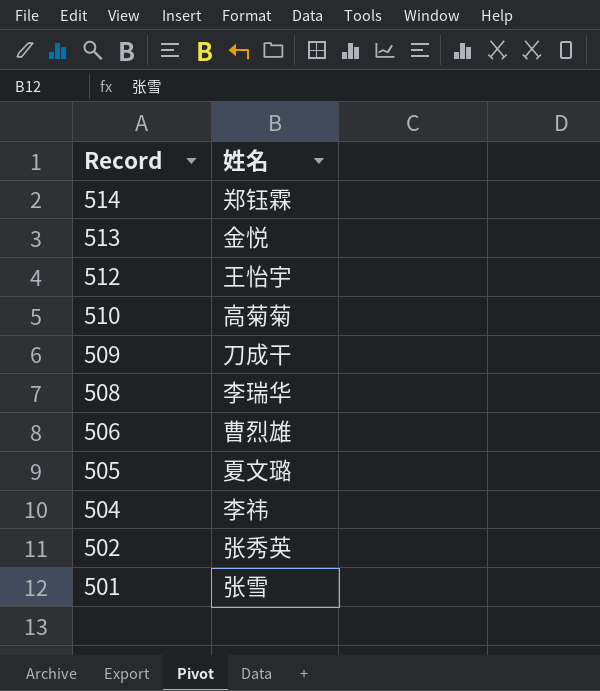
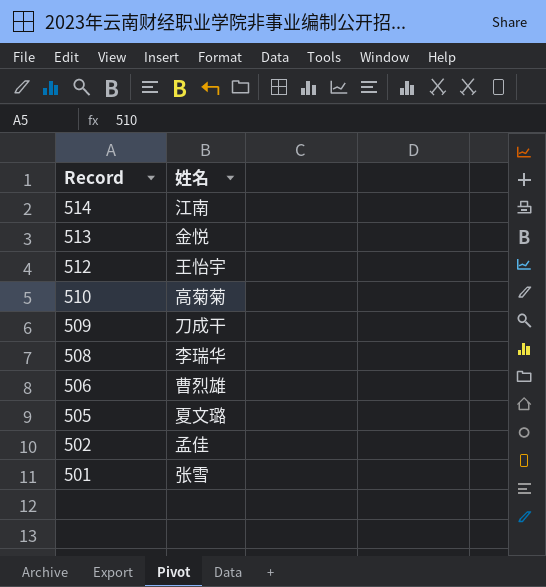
row 504: 李祎 -> none
514 | 姓名: 郑钰霖 -> 江南
502 | 姓名: 张秀英 -> 孟佳

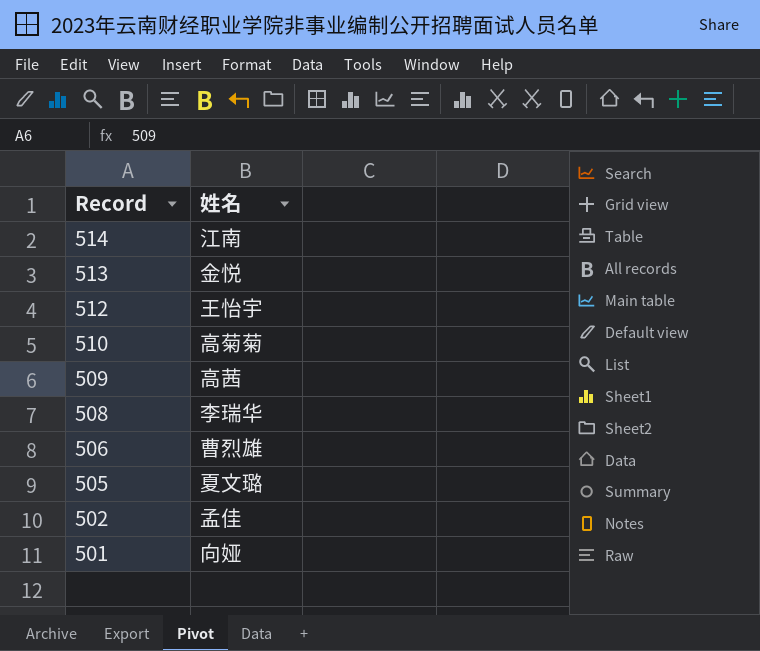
509 | 姓名: 刀成干 -> 高茜
501 | 姓名: 张雪 -> 向娅

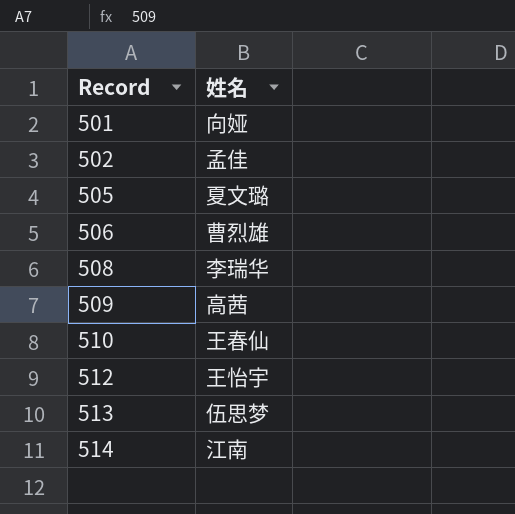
row order: Record descending -> Record ascending
510 | 姓名: 高菊菊 -> 王春仙
513 | 姓名: 金悦 -> 伍思梦

